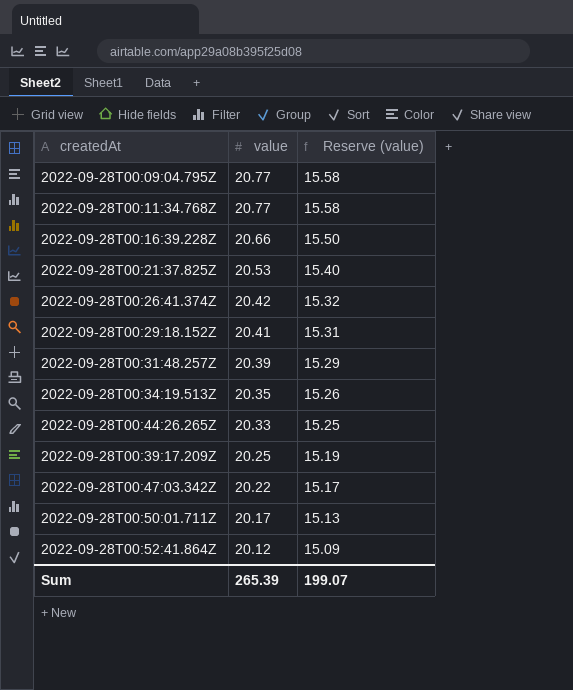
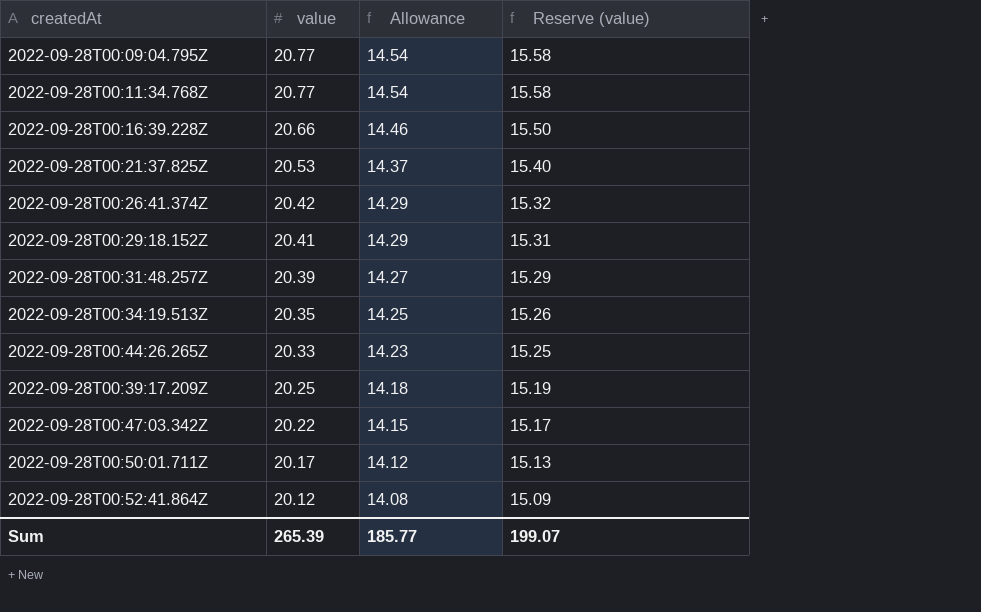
column Allowance | formula: none -> [value] * 0.7

